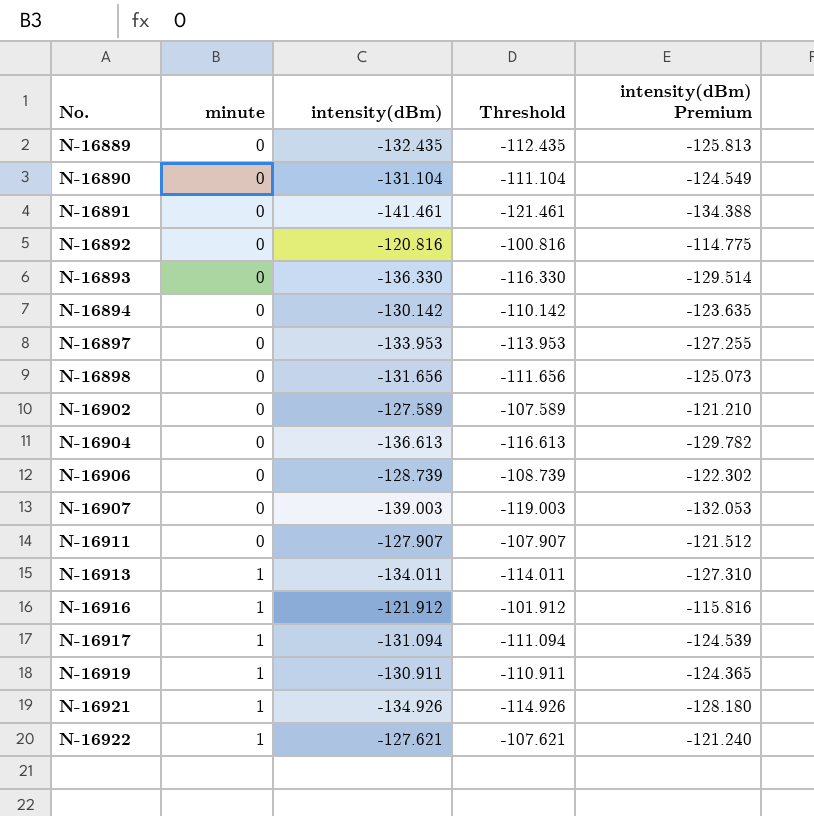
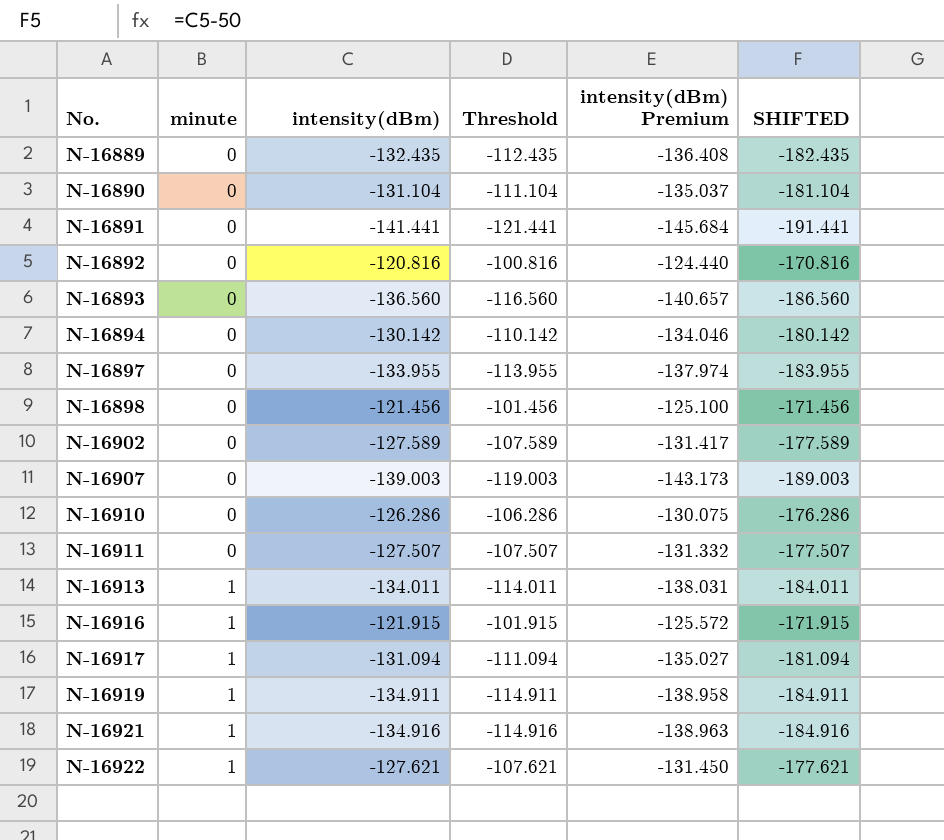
column intensity(dBm) Premium | formula: [intensity(dBm)] * 0.95 -> [intensity(dBm)] * 1.03
column SHIFTED | formula: none -> [intensity(dBm)] - 50
row N-16904: 0 | -136.613 | -116.613 | -129.782 -> none
row N-16906: 0 | -128.739 | -108.739 | -122.302 -> none
N-16891 | intensity(dBm): -141.461 -> -141.441
N-16891 | Threshold: -121.461 -> -121.441
N-16893 | intensity(dBm): -136.330 -> -136.560
N-16893 | Threshold: -116.330 -> -116.560
N-16897 | intensity(dBm): -133.953 -> -133.955
N-16897 | Threshold: -113.953 -> -113.955
N-16898 | intensity(dBm): -131.656 -> -121.456
N-16898 | Threshold: -111.656 -> -101.456
row N-16910: none -> 0 | -126.286 | -106.286 | -130.075 | -176.286
N-16911 | intensity(dBm): -127.907 -> -127.507
N-16911 | Threshold: -107.907 -> -107.507
N-16916 | intensity(dBm): -121.912 -> -121.915
N-16916 | Threshold: -101.912 -> -101.915
N-16919 | intensity(dBm): -130.911 -> -134.911
N-16919 | Threshold: -110.911 -> -114.911
N-16921 | intensity(dBm): -134.926 -> -134.916
N-16921 | Threshold: -114.926 -> -114.916

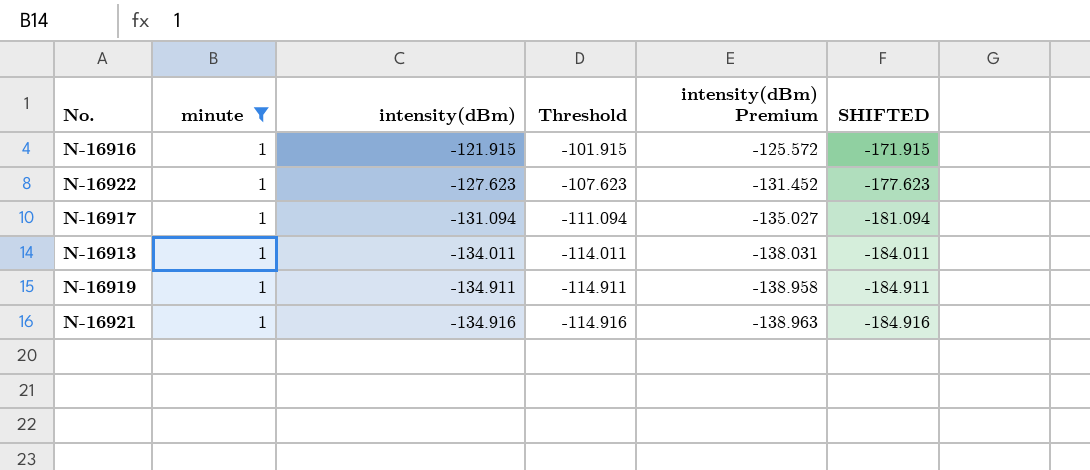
filter: none -> minute = 1
row order: No. ascending -> intensity(dBm) descending
N-16922 | intensity(dBm): -127.621 -> -127.623
N-16922 | Threshold: -107.621 -> -107.623
N-16922 | intensity(dBm) Premium: -131.450 -> -131.452
N-16922 | SHIFTED: -177.621 -> -177.623

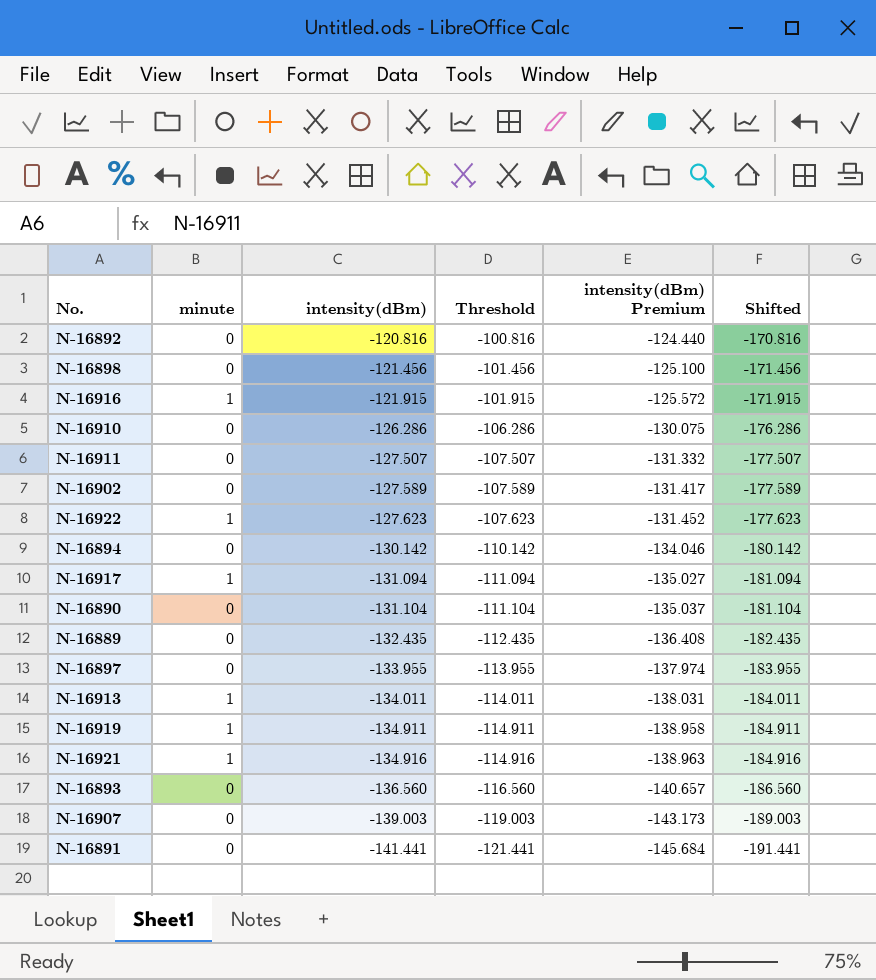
filter: minute = 1 -> none
column name: SHIFTED -> Shifted

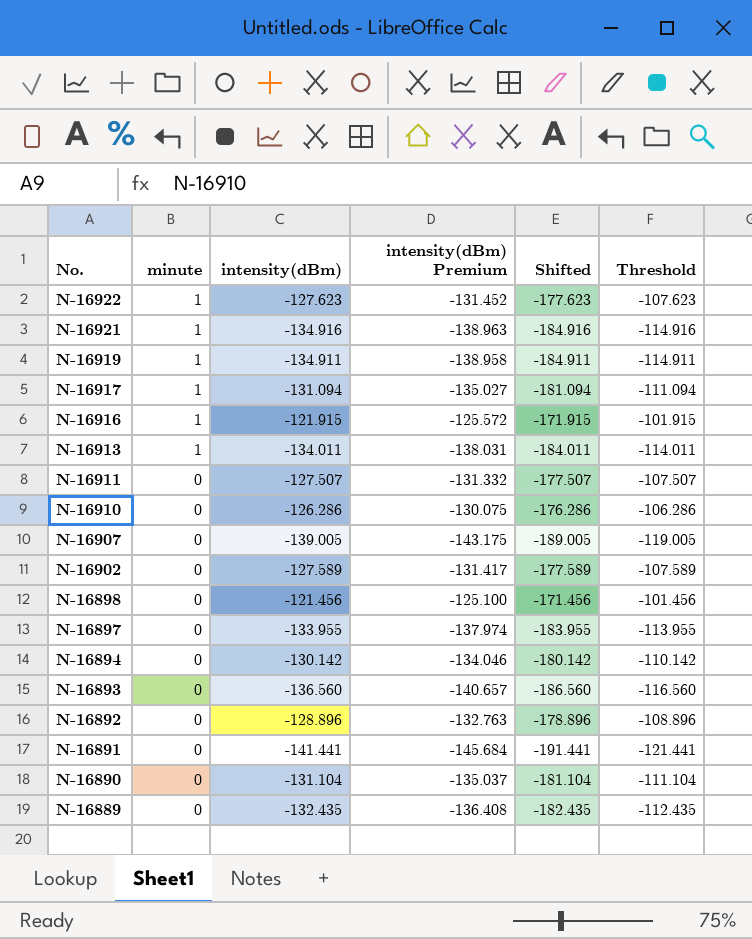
row order: intensity(dBm) descending -> No. descending
column Threshold | position: 4 -> 6
N-16907 | intensity(dBm): -139.003 -> -139.005
N-16907 | intensity(dBm) Premium: -143.173 -> -143.175
N-16907 | Shifted: -189.003 -> -189.005
N-16907 | Threshold: -119.003 -> -119.005
N-16892 | intensity(dBm): -120.816 -> -128.896
N-16892 | intensity(dBm) Premium: -124.440 -> -132.763
N-16892 | Shifted: -170.816 -> -178.896
N-16892 | Threshold: -100.816 -> -108.896

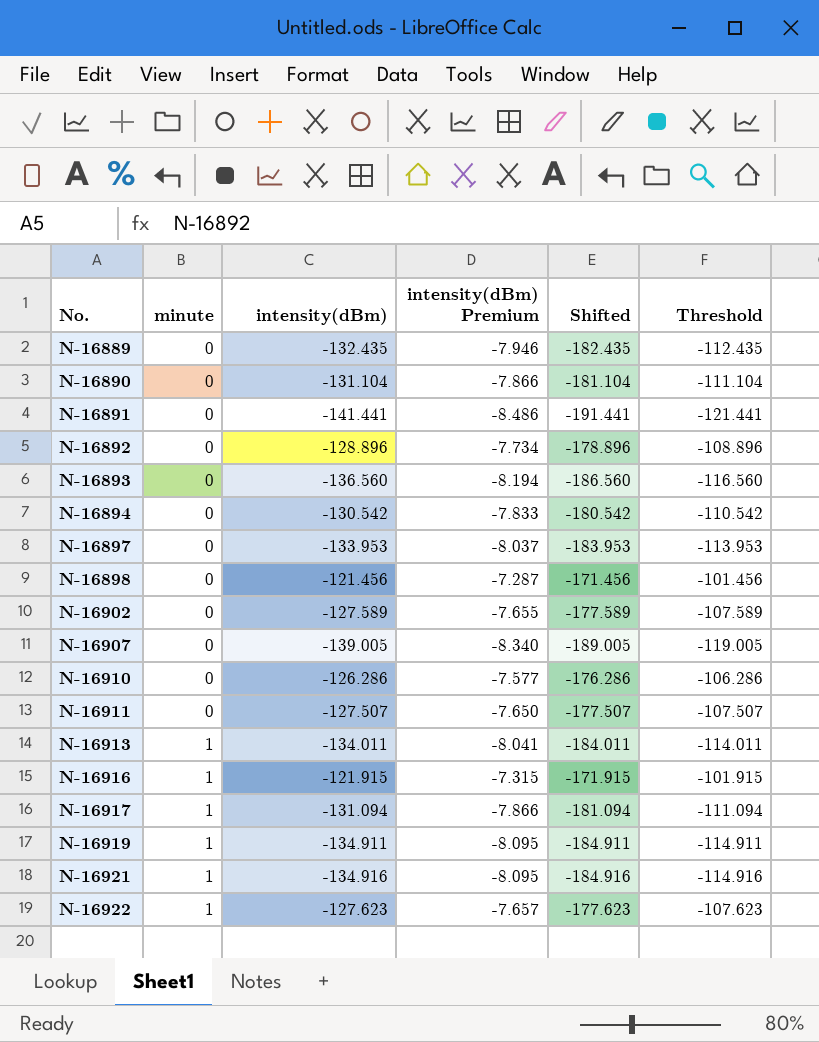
row order: No. descending -> No. ascending
column intensity(dBm) Premium | formula: [intensity(dBm)] * 1.03 -> [intensity(dBm)] * 0.06
N-16894 | intensity(dBm): -130.142 -> -130.542
N-16894 | Shifted: -180.142 -> -180.542
N-16894 | Threshold: -110.142 -> -110.542
N-16897 | intensity(dBm): -133.955 -> -133.953
N-16897 | Shifted: -183.955 -> -183.953
N-16897 | Threshold: -113.955 -> -113.953

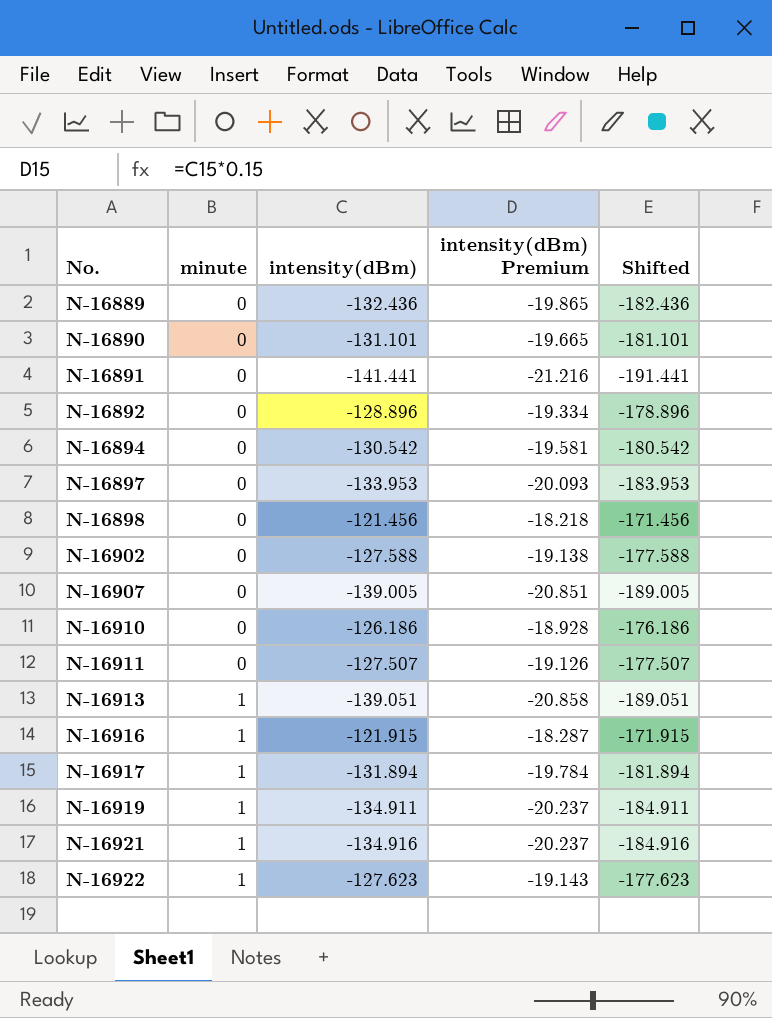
column Threshold | formula: [intensity(dBm)] + 20 -> none
column intensity(dBm) Premium | formula: [intensity(dBm)] * 0.06 -> [intensity(dBm)] * 0.15
row N-16893: 0 | -136.560 | -8.194 | -186.560 | -116.560 -> none
N-16889 | intensity(dBm): -132.435 -> -132.436
N-16889 | Shifted: -182.435 -> -182.436
N-16890 | intensity(dBm): -131.104 -> -131.101
N-16890 | Shifted: -181.104 -> -181.101
N-16902 | intensity(dBm): -127.589 -> -127.588
N-16902 | Shifted: -177.589 -> -177.588
N-16910 | intensity(dBm): -126.286 -> -126.186
N-16910 | Shifted: -176.286 -> -176.186
N-16913 | intensity(dBm): -134.011 -> -139.051
N-16913 | Shifted: -184.011 -> -189.051
N-16917 | intensity(dBm): -131.094 -> -131.894
N-16917 | Shifted: -181.094 -> -181.894

